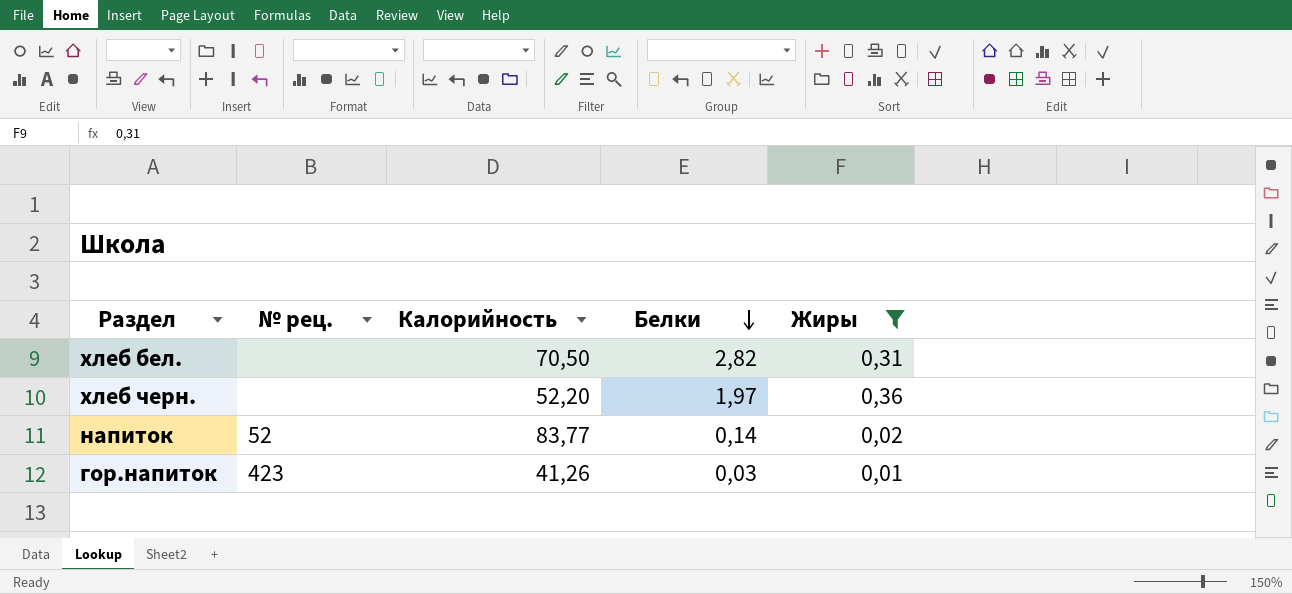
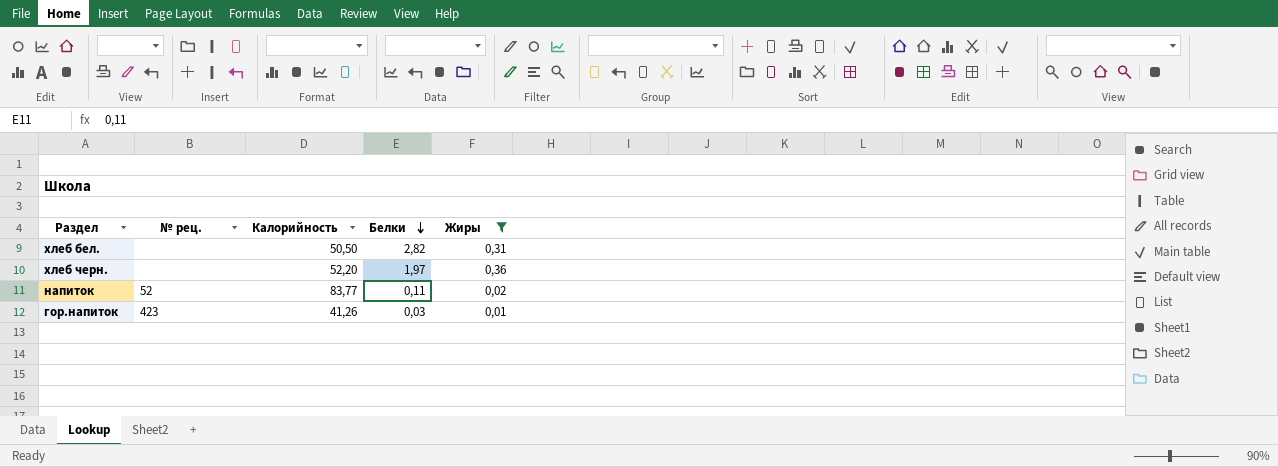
хлеб бел. | Калорийность: 70,50 -> 50,50
напиток | Белки: 0,14 -> 0,11

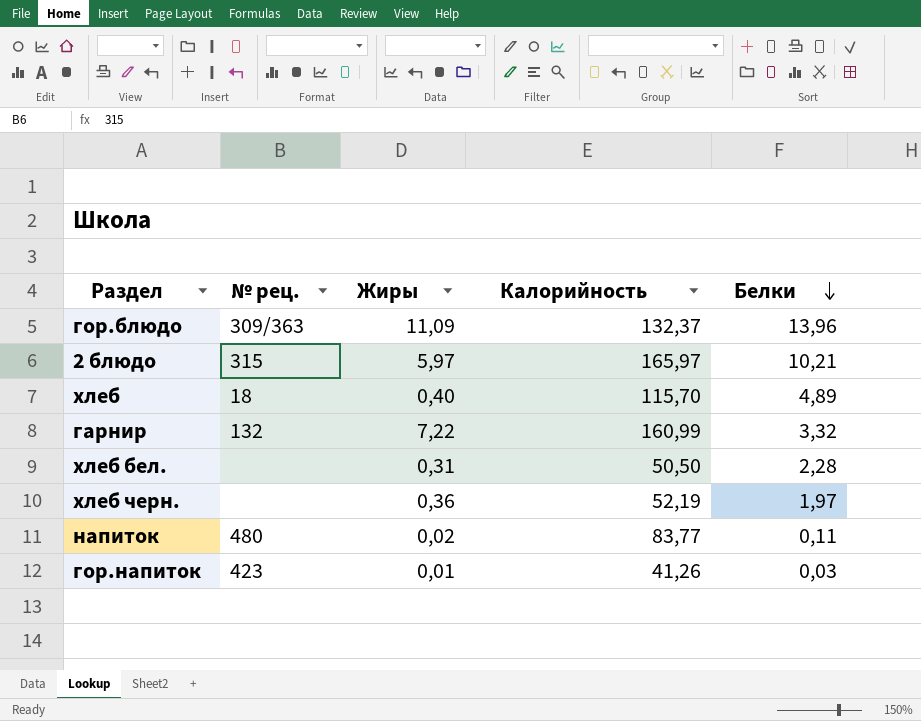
filter: Жиры <= 0,36 -> none
column Жиры | position: 5 -> 3
хлеб бел. | Белки: 2,82 -> 2,28
хлеб черн. | Калорийность: 52,20 -> 52,19
напиток | № рец.: 52 -> 480

